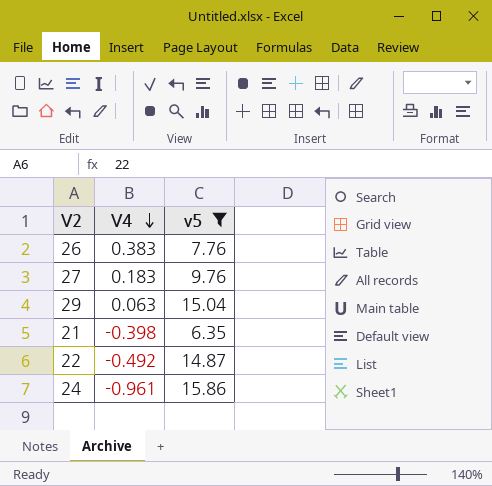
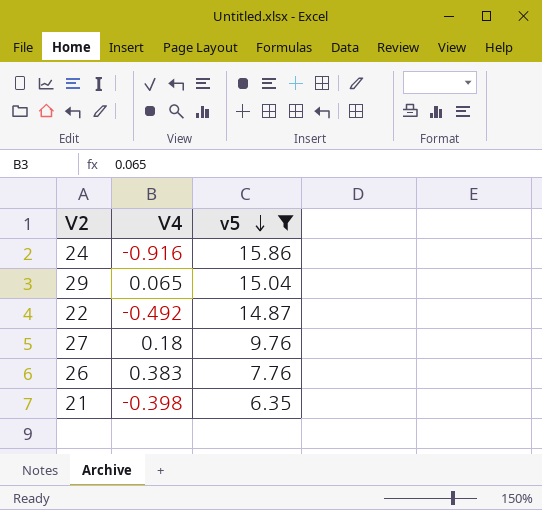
row order: V4 descending -> v5 descending
24 | V4: -0.961 -> -0.916
29 | V4: 0.063 -> 0.065
27 | V4: 0.183 -> 0.18

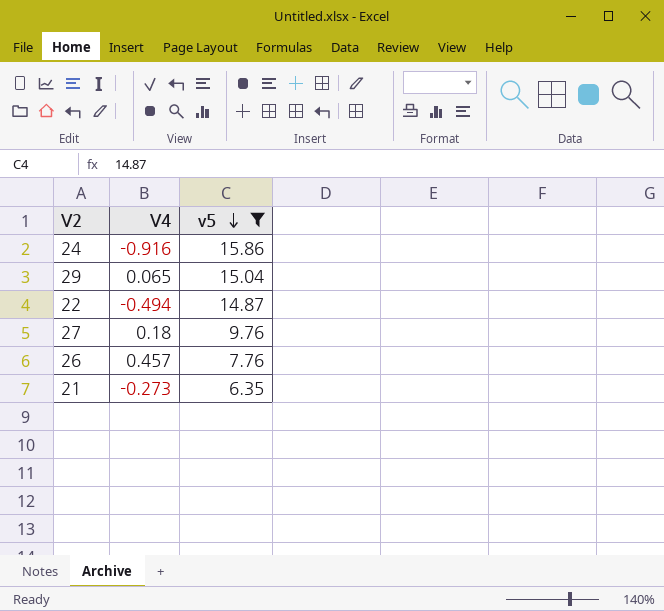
22 | V4: -0.492 -> -0.494
26 | V4: 0.383 -> 0.457
21 | V4: -0.398 -> -0.273

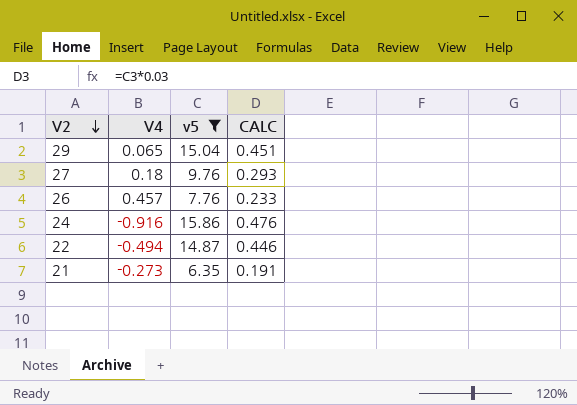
row order: v5 descending -> V2 descending
column CALC | formula: none -> [v5] * 0.03

